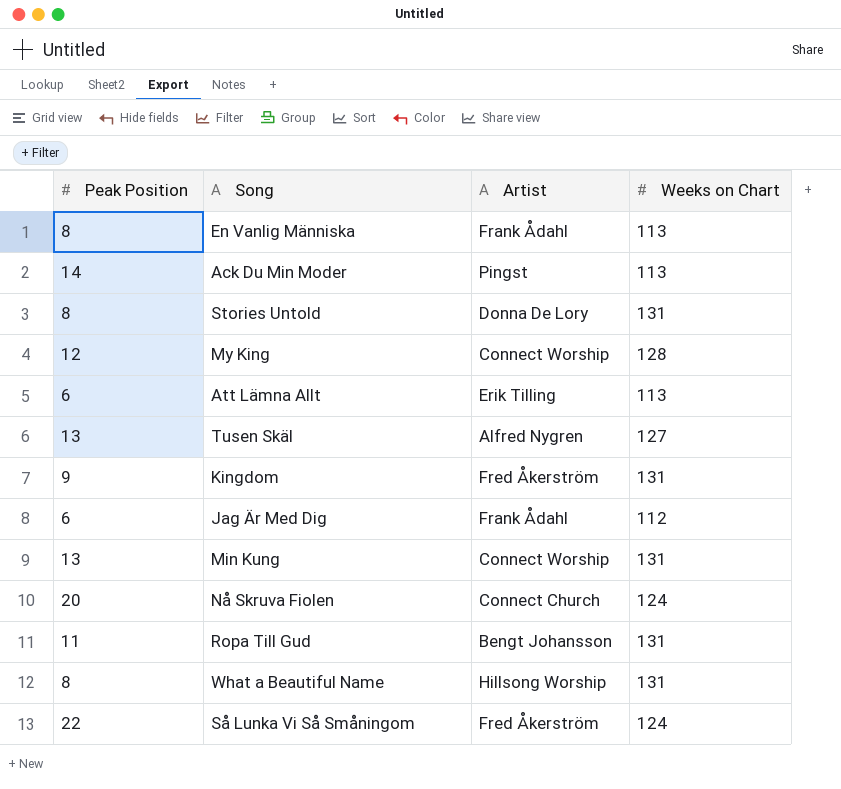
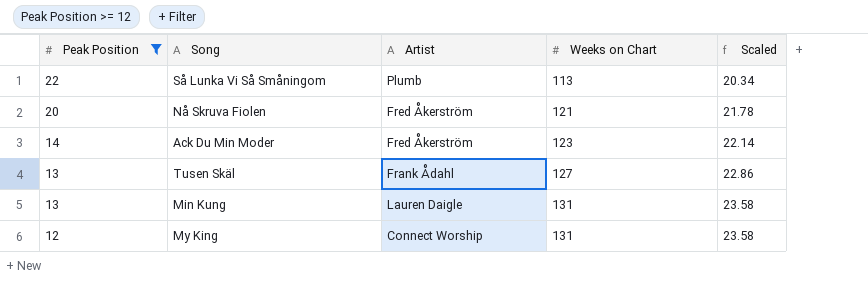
filter: none -> Peak Position >= 12
row order: none -> Peak Position descending
column Scaled | formula: none -> [Weeks on Chart] * 0.18
Så Lunka Vi Så Småningom | Artist: Fred Åkerström -> Plumb
Så Lunka Vi Så Småningom | Weeks on Chart: 124 -> 113
Nå Skruva Fiolen | Artist: Connect Church -> Fred Åkerström
Nå Skruva Fiolen | Weeks on Chart: 124 -> 121
Ack Du Min Moder | Artist: Pingst -> Fred Åkerström
Ack Du Min Moder | Weeks on Chart: 113 -> 123
Tusen Skäl | Artist: Alfred Nygren -> Frank Ådahl
Min Kung | Artist: Connect Worship -> Lauren Daigle
My King | Weeks on Chart: 128 -> 131

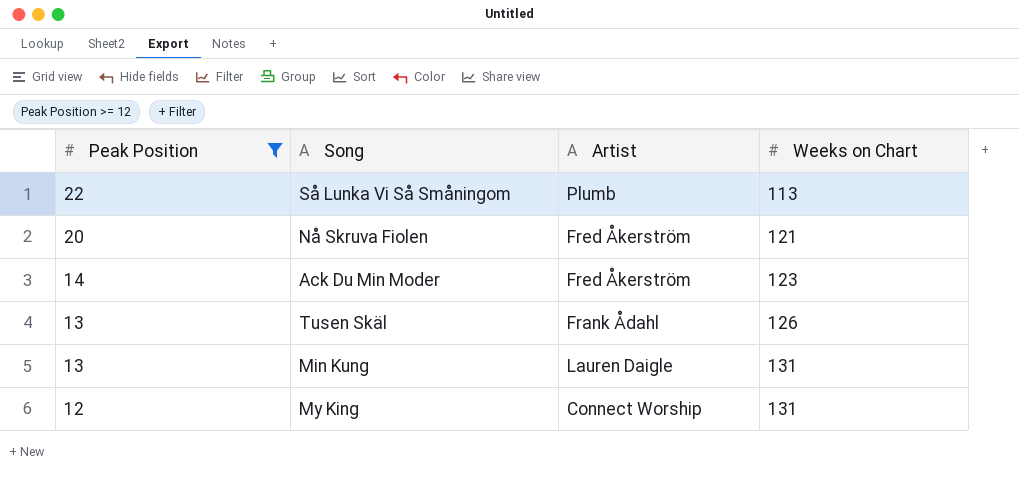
column Scaled | formula: [Weeks on Chart] * 0.18 -> none
Tusen Skäl | Weeks on Chart: 127 -> 126

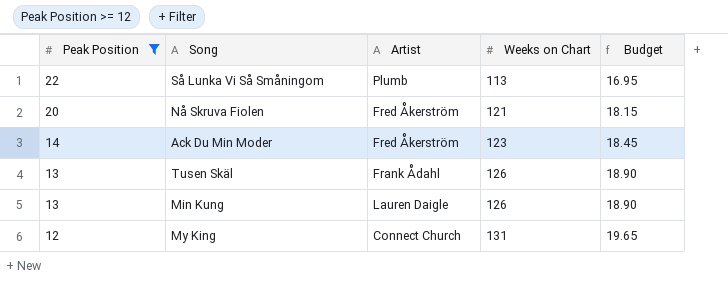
column Budget | formula: none -> [Weeks on Chart] * 0.15
Min Kung | Weeks on Chart: 131 -> 126
My King | Artist: Connect Worship -> Connect Church

